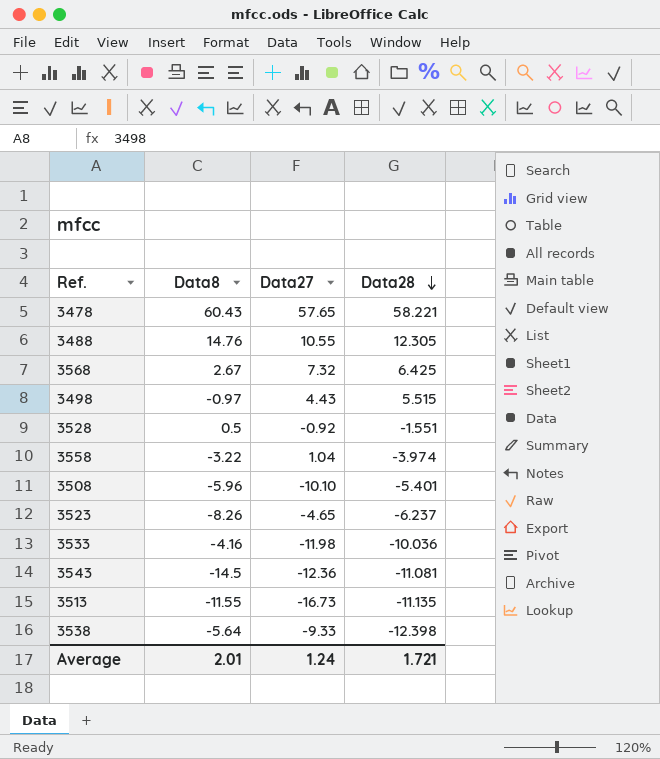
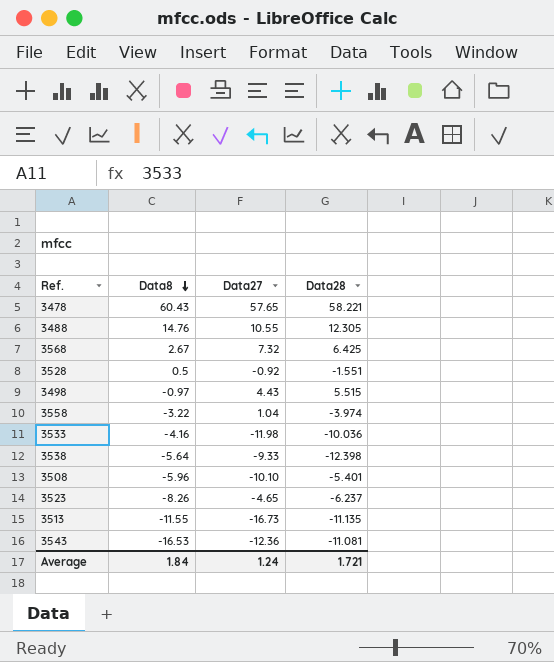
row order: Data28 descending -> Data8 descending
3543 | Data8: -14.5 -> -16.53
Average | Data8: 2.01 -> 1.84

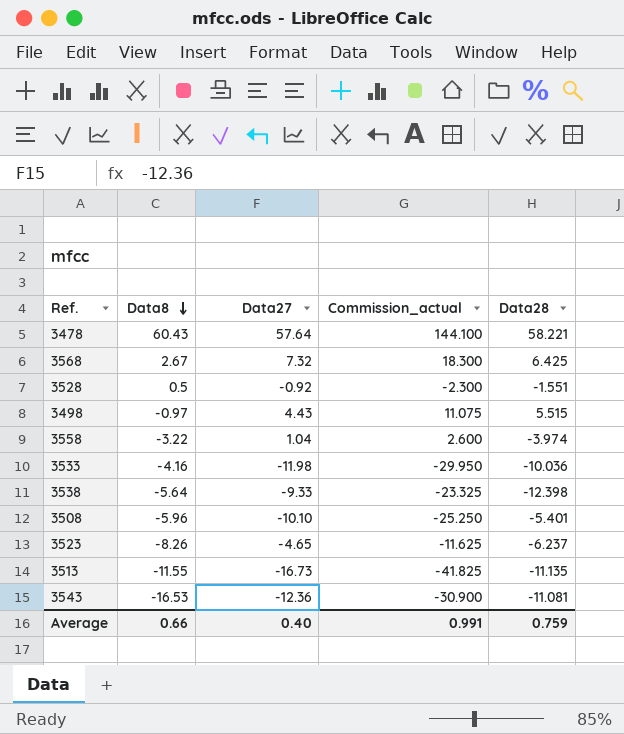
column Commission_actual | formula: none -> [Data27] * 2.5
row 3488: 14.76 | 10.55 | 12.305 -> none
3478 | Data27: 57.65 -> 57.64
Average | Data8: 1.84 -> 0.66
Average | Data27: 1.24 -> 0.40
Average | Data28: 1.721 -> 0.759

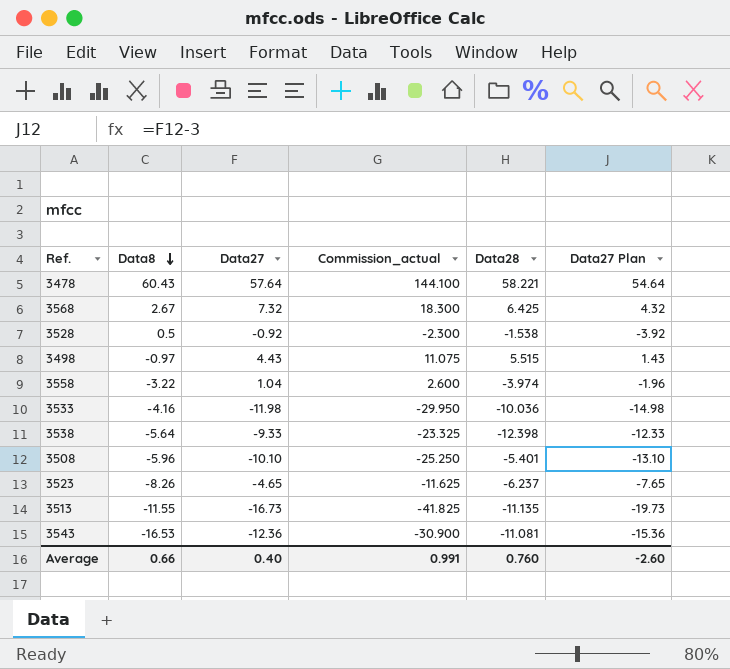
column Data27 Plan | formula: none -> [Data27] - 3
3528 | Data28: -1.551 -> -1.538
Average | Data28: 0.759 -> 0.760

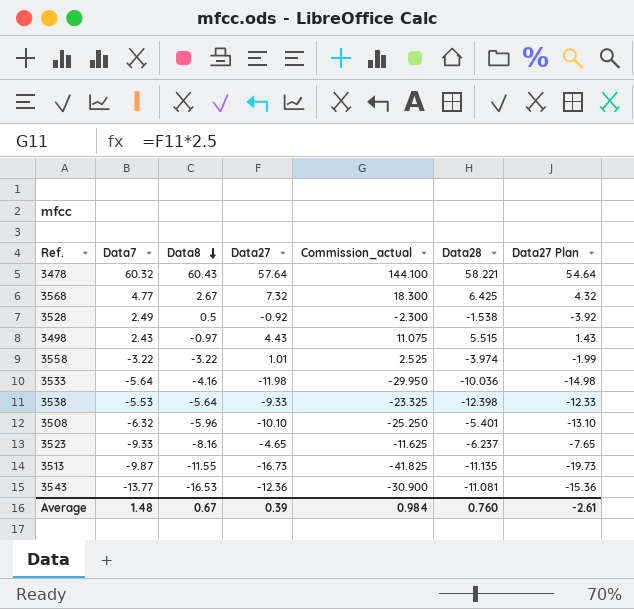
column Data7 | position: none -> 2
3558 | Data27: 1.04 -> 1.01
3558 | Commission_actual: 2.600 -> 2.525
3558 | Data27 Plan: -1.96 -> -1.99
3523 | Data8: -8.26 -> -8.16
Average | Data8: 0.66 -> 0.67
Average | Data27: 0.40 -> 0.39
Average | Commission_actual: 0.991 -> 0.984
Average | Data27 Plan: -2.60 -> -2.61

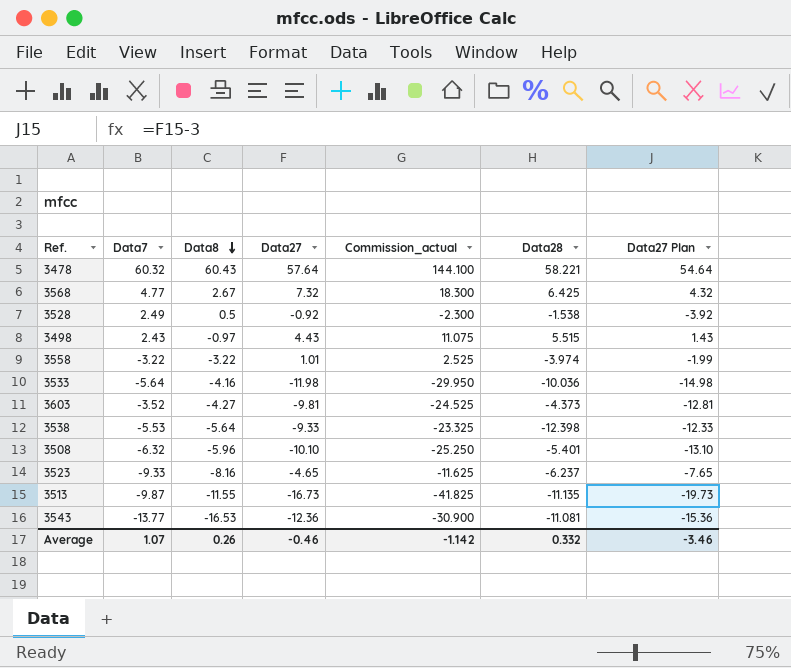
row 3603: none -> -3.52 | -4.27 | -9.81 | -24.525 | -4.373 | -12.81
Average | Data7: 1.48 -> 1.07
Average | Data8: 0.67 -> 0.26
Average | Data27: 0.39 -> -0.46
Average | Commission_actual: 0.984 -> -1.142
Average | Data28: 0.760 -> 0.332
Average | Data27 Plan: -2.61 -> -3.46

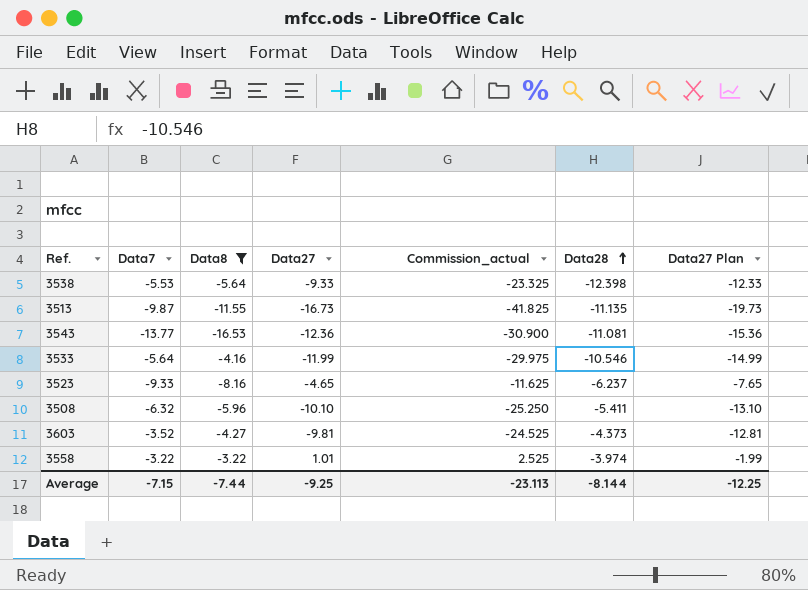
filter: none -> Data8 <= -3.22
row order: Data8 descending -> Data28 ascending
3533 | Data27: -11.98 -> -11.99
3533 | Commission_actual: -29.950 -> -29.975
3533 | Data28: -10.036 -> -10.546
3533 | Data27 Plan: -14.98 -> -14.99
3508 | Data28: -5.401 -> -5.411
Average | Data7: 1.07 -> -7.15
Average | Data8: 0.26 -> -7.44
Average | Data27: -0.46 -> -9.25
Average | Commission_actual: -1.142 -> -23.113
Average | Data28: 0.332 -> -8.144
Average | Data27 Plan: -3.46 -> -12.25

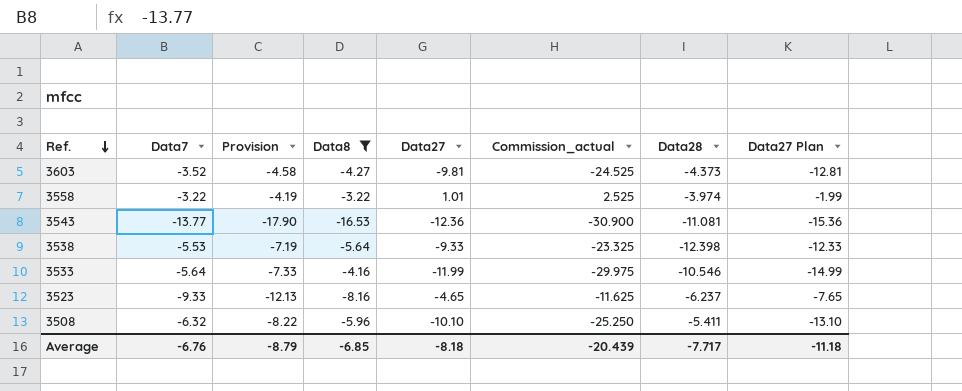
row order: Data28 ascending -> Ref. descending
column Provision | formula: none -> [Data7] * 1.3
row 3513: -9.87 | -11.55 | -16.73 | -41.825 | -11.135 | -19.73 -> none
Average | Data7: -7.15 -> -6.76
Average | Data8: -7.44 -> -6.85
Average | Data27: -9.25 -> -8.18
Average | Commission_actual: -23.113 -> -20.439
Average | Data28: -8.144 -> -7.717
Average | Data27 Plan: -12.25 -> -11.18

